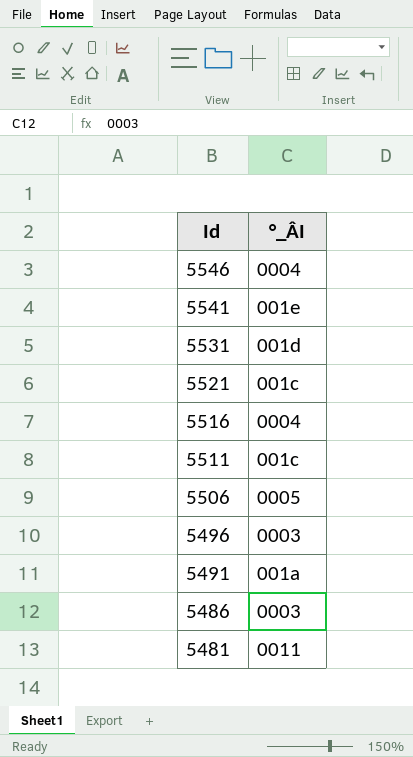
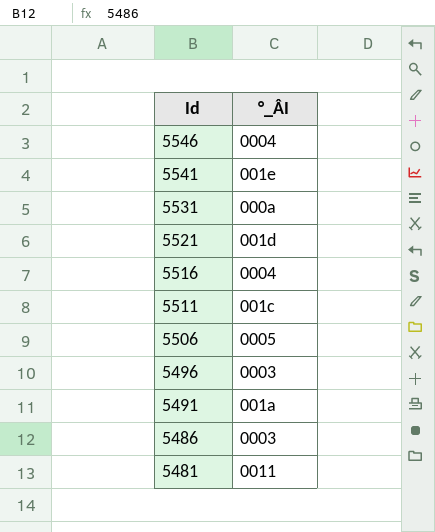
5531 | °_ÂI: 001d -> 000a
5521 | °_ÂI: 001c -> 001d

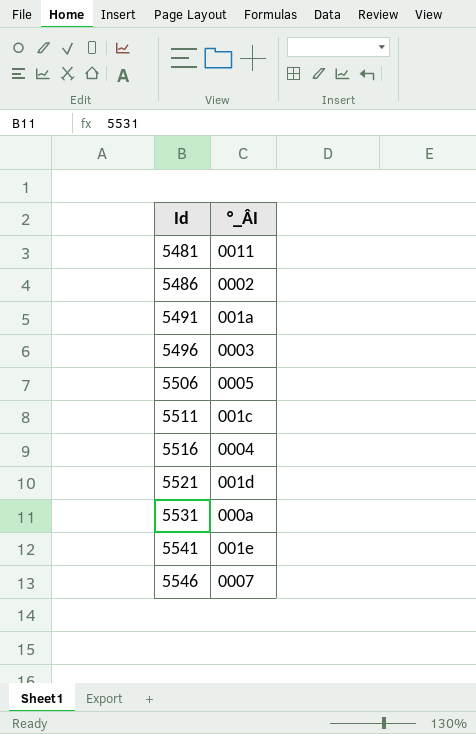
row order: Id descending -> Id ascending
5486 | °_ÂI: 0003 -> 0002
5546 | °_ÂI: 0004 -> 0007

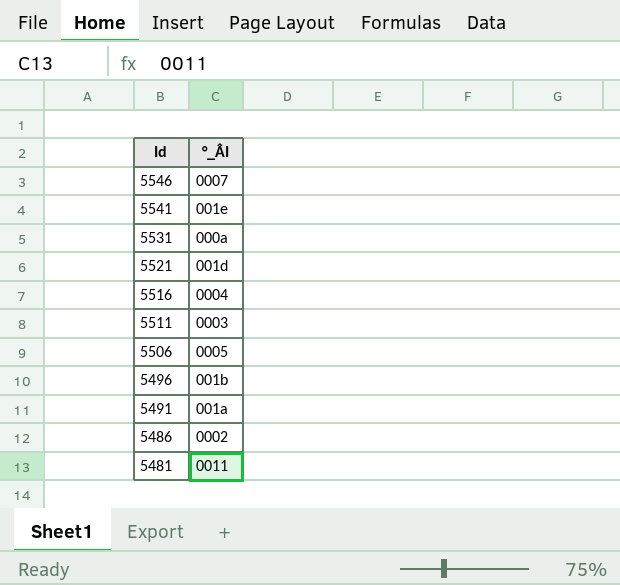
row order: Id ascending -> Id descending
5511 | °_ÂI: 001c -> 0003
5496 | °_ÂI: 0003 -> 001b

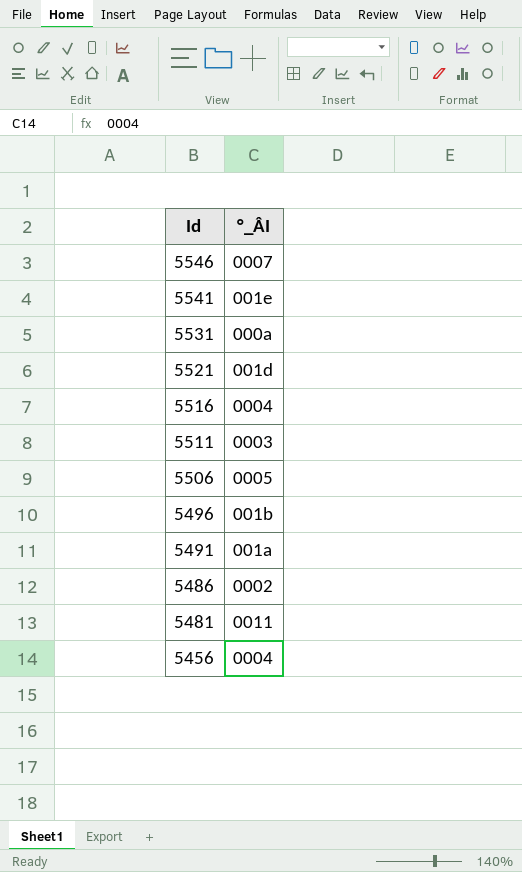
row 5456: none -> 0004

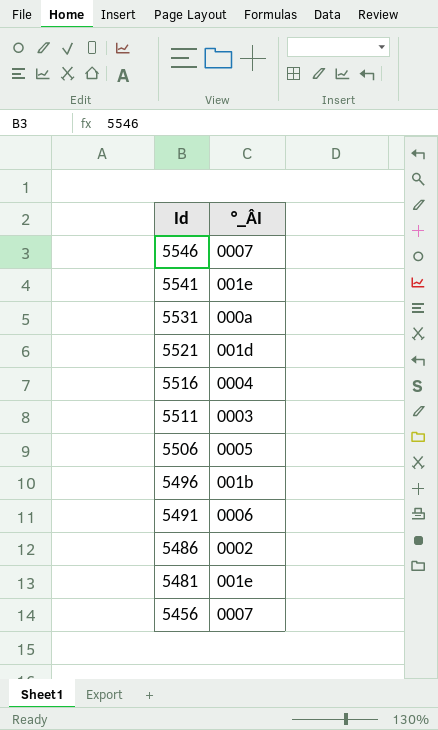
5491 | °_ÂI: 001a -> 0006
5481 | °_ÂI: 0011 -> 001e
5456 | °_ÂI: 0004 -> 0007

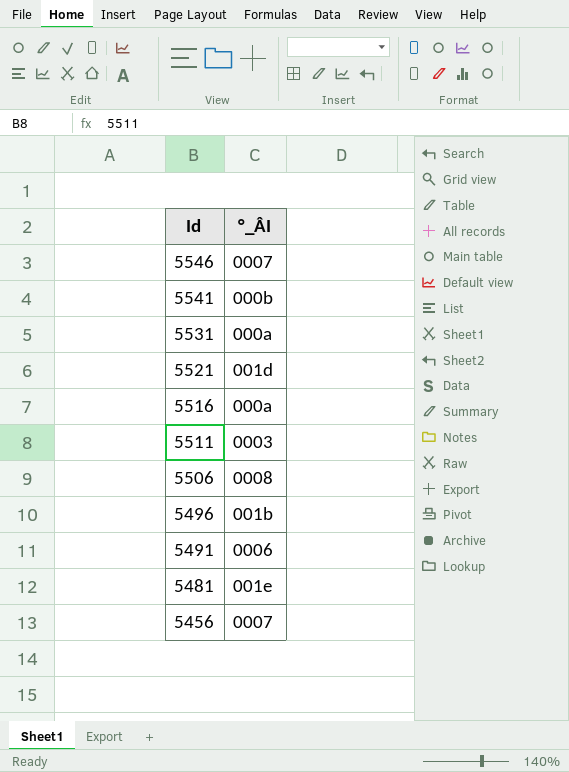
row 5486: 0002 -> none
5541 | °_ÂI: 001e -> 000b
5516 | °_ÂI: 0004 -> 000a
5506 | °_ÂI: 0005 -> 0008

